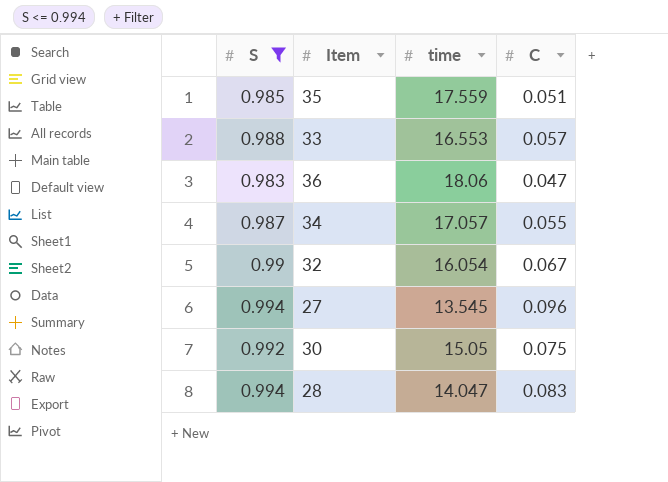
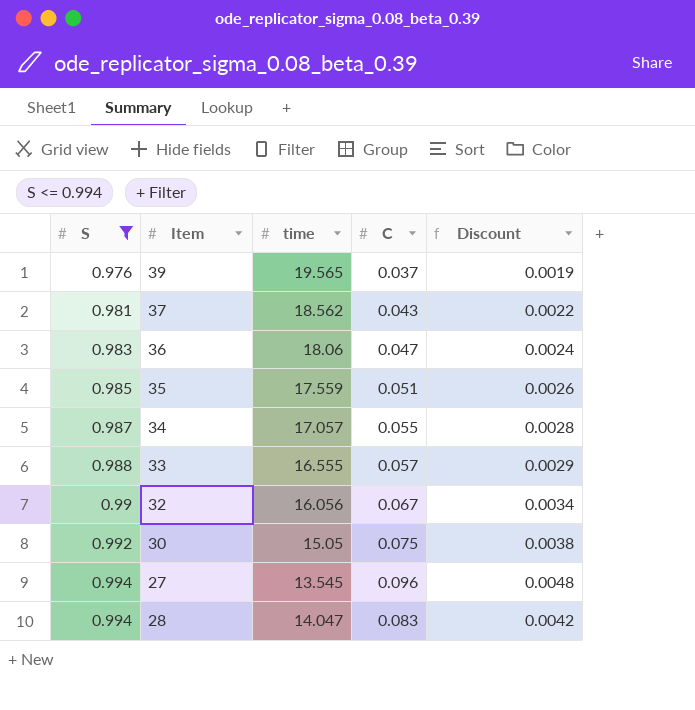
row order: none -> S ascending
column Discount | formula: none -> [C] * 0.05
row 39: none -> 0.976 | 19.565 | 0.037 | 0.0019
row 37: none -> 0.981 | 18.562 | 0.043 | 0.0022
33 | time: 16.553 -> 16.555
32 | time: 16.054 -> 16.056

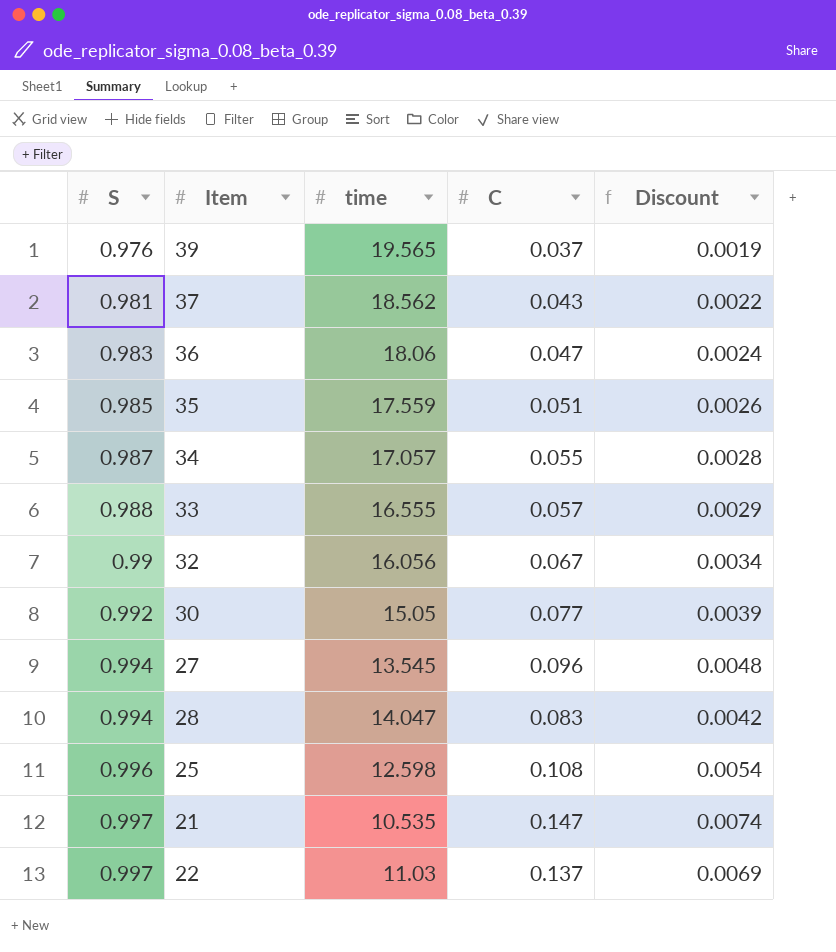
filter: S <= 0.994 -> none
30 | C: 0.075 -> 0.077
30 | Discount: 0.0038 -> 0.0039

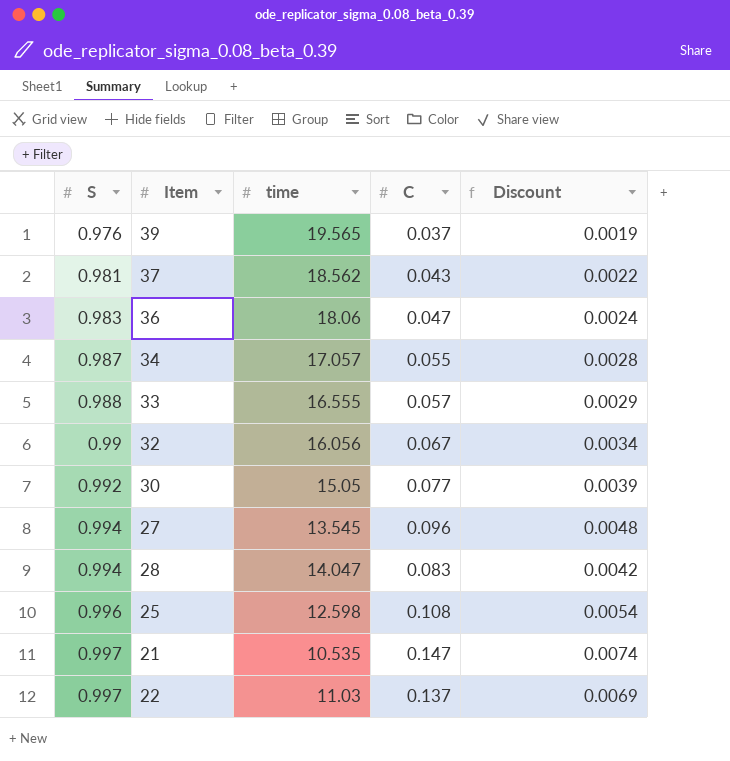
row 35: 0.985 | 17.559 | 0.051 | 0.0026 -> none

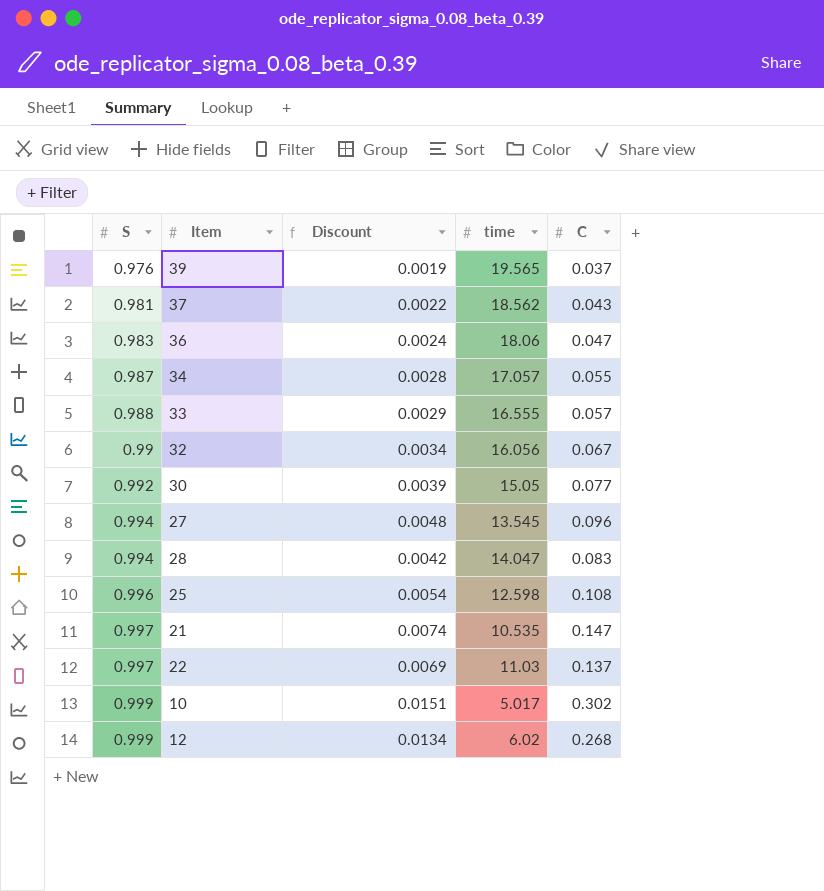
column Discount | position: 5 -> 3
row 10: none -> 0.999 | 0.0151 | 5.017 | 0.302
row 12: none -> 0.999 | 0.0134 | 6.02 | 0.268

